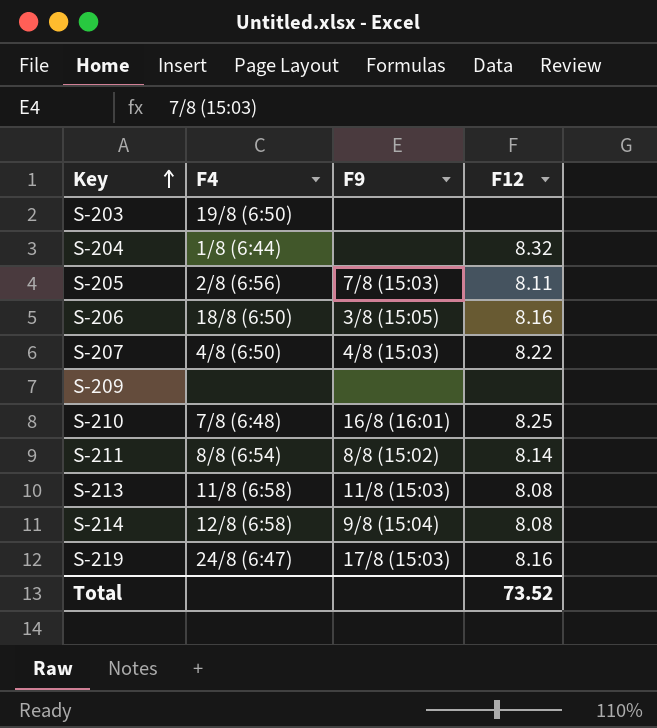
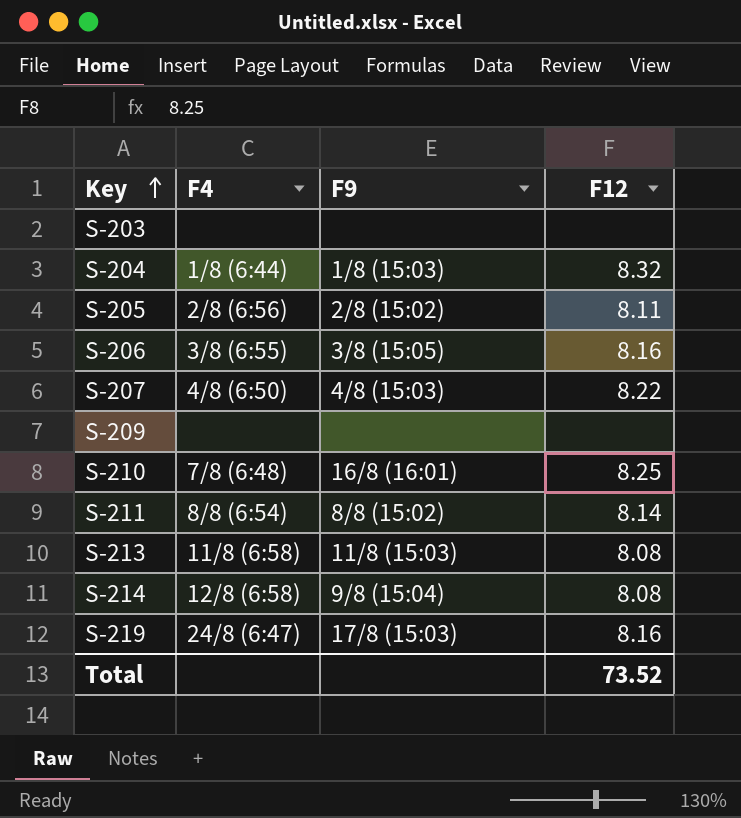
S-203 | F4: 19/8 (6:50) -> none
S-204 | F9: none -> 1/8 (15:03)
S-205 | F9: 7/8 (15:03) -> 2/8 (15:02)
S-206 | F4: 18/8 (6:50) -> 3/8 (6:55)

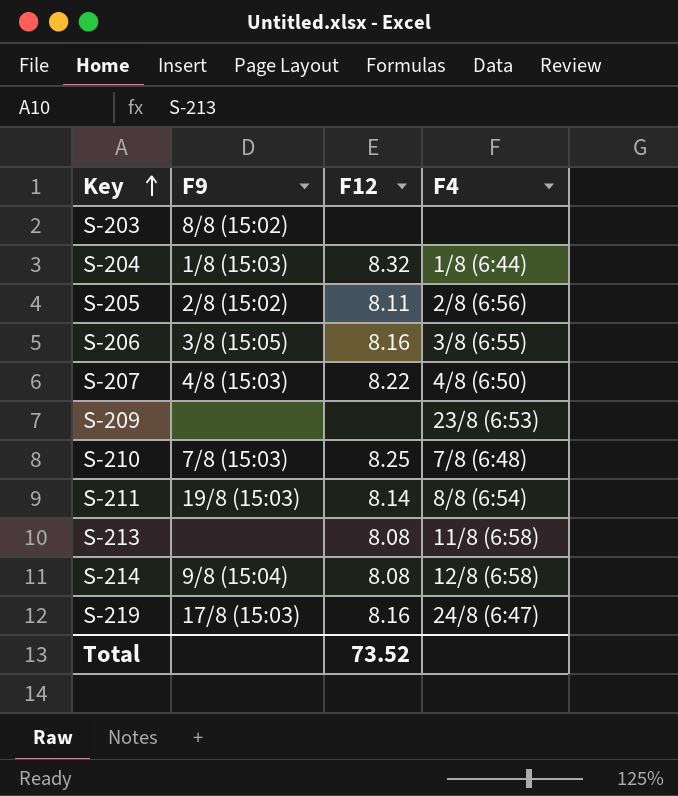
column F4 | position: 2 -> 4
S-203 | F9: none -> 8/8 (15:02)
S-209 | F4: none -> 23/8 (6:53)
S-210 | F9: 16/8 (16:01) -> 7/8 (15:03)
S-211 | F9: 8/8 (15:02) -> 19/8 (15:03)
S-213 | F9: 11/8 (15:03) -> none

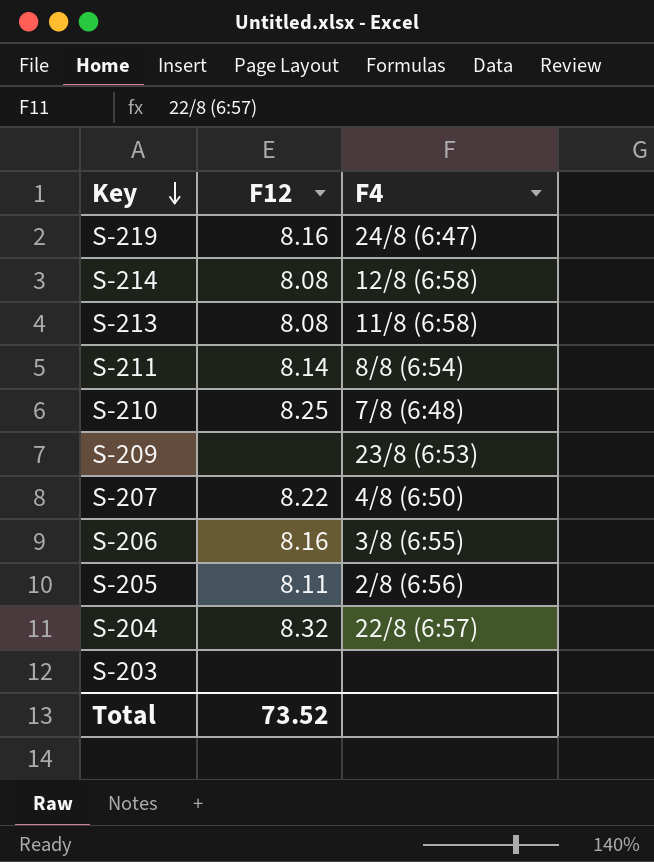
row order: Key ascending -> Key descending
column F9 | position: 2 -> none
S-204 | F4: 1/8 (6:44) -> 22/8 (6:57)

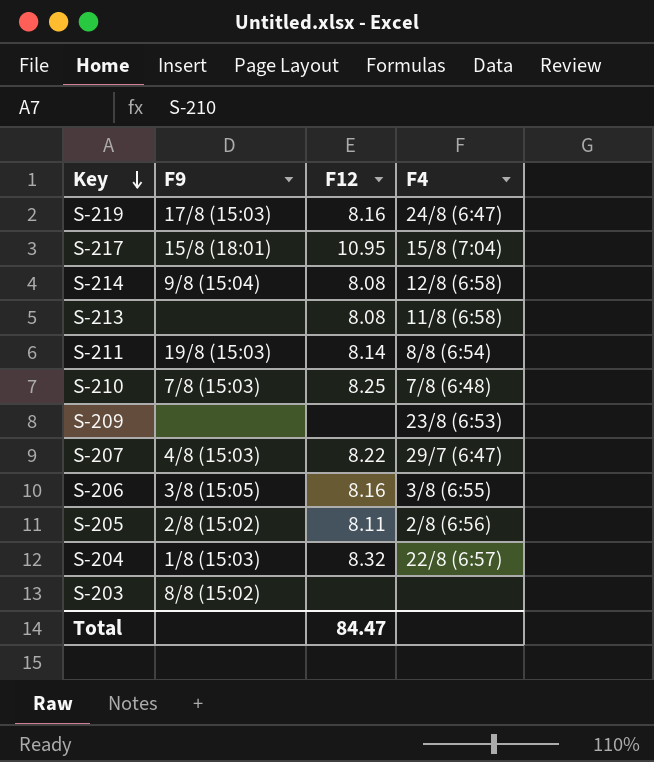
column F9 | position: none -> 2
row S-217: none -> 15/8 (18:01) | 10.95 | 15/8 (7:04)
S-207 | F4: 4/8 (6:50) -> 29/7 (6:47)
Total | F12: 73.52 -> 84.47

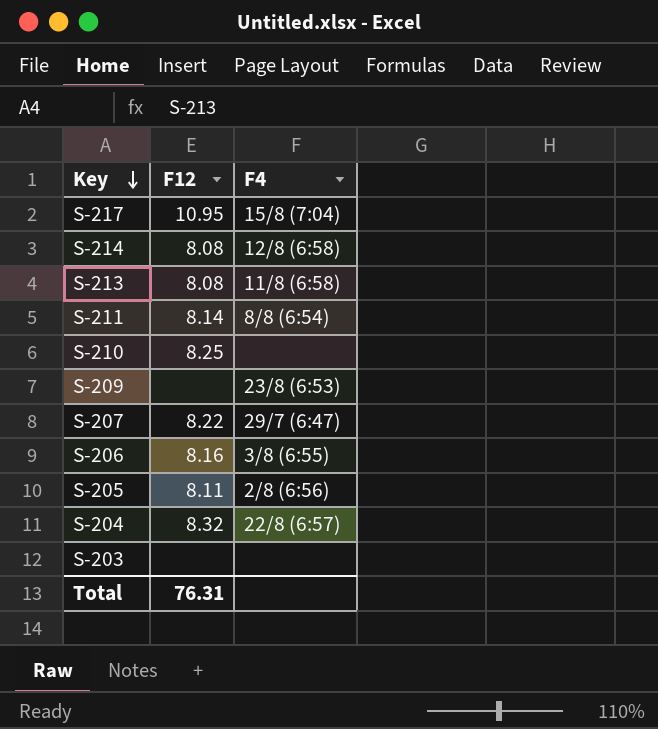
column F9 | position: 2 -> none
row S-219: 17/8 (15:03) | 8.16 | 24/8 (6:47) -> none
S-210 | F4: 7/8 (6:48) -> none
Total | F12: 84.47 -> 76.31

